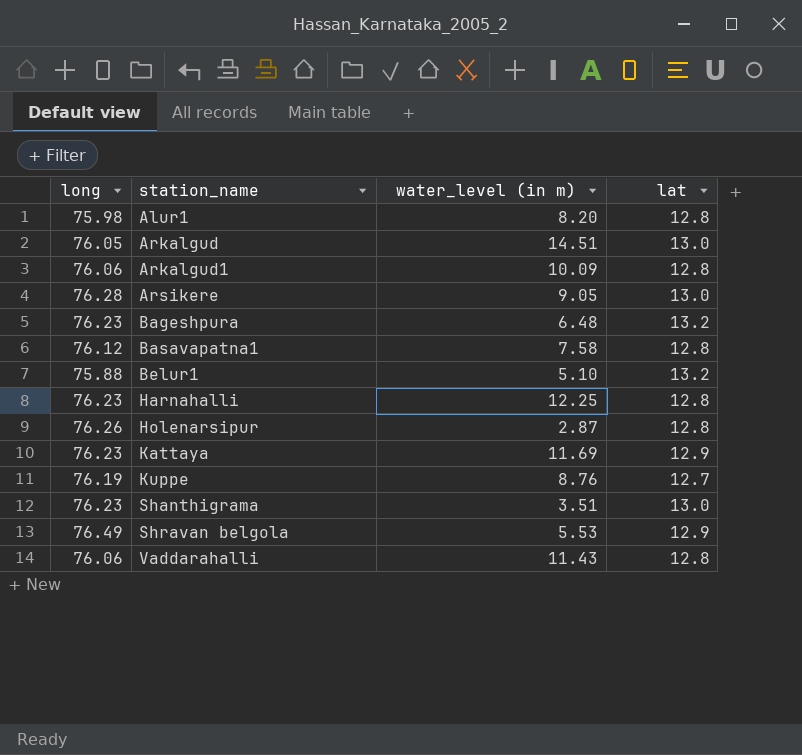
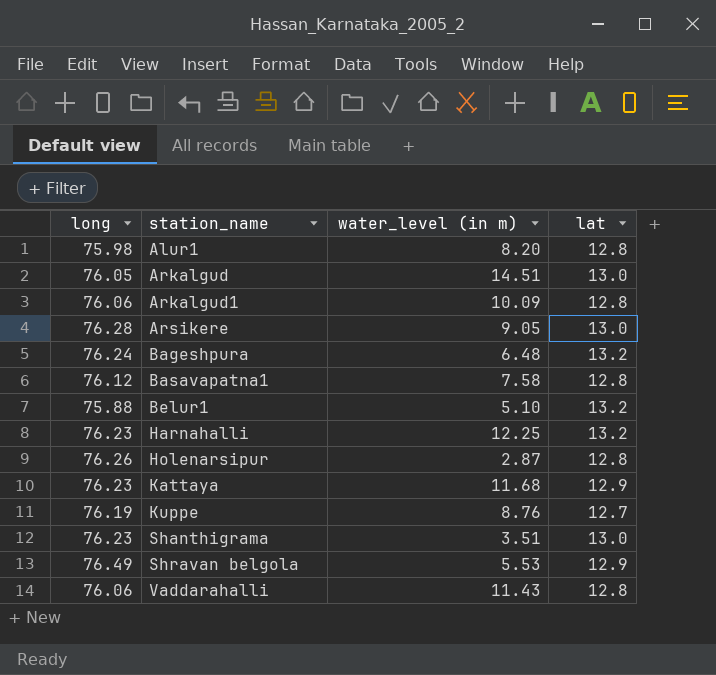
Bageshpura | long: 76.23 -> 76.24
Harnahalli | lat: 12.8 -> 13.2
Kattaya | water_level (in m): 11.69 -> 11.68

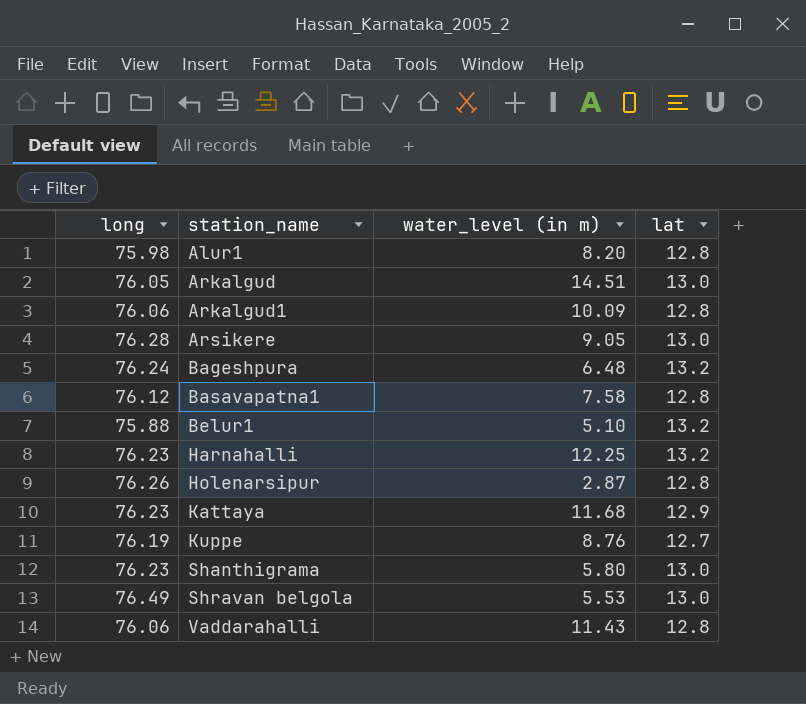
Shanthigrama | water_level (in m): 3.51 -> 5.80
Shravan belgola | lat: 12.9 -> 13.0

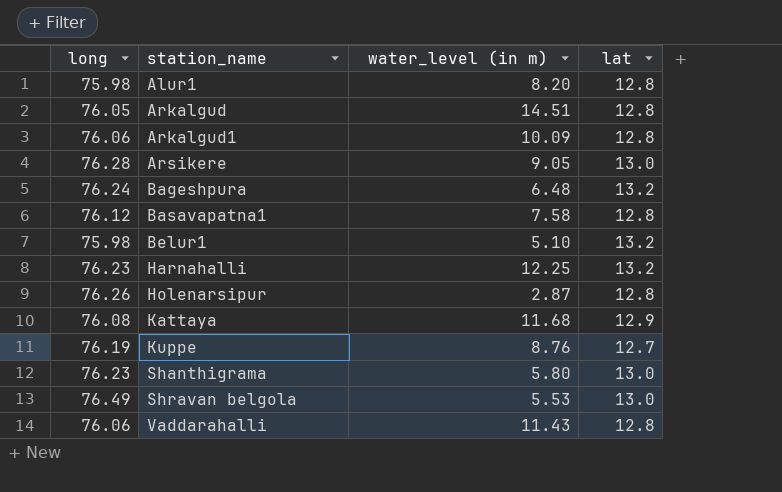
Arkalgud | lat: 13.0 -> 12.8
Belur1 | long: 75.88 -> 75.98
Kattaya | long: 76.23 -> 76.08

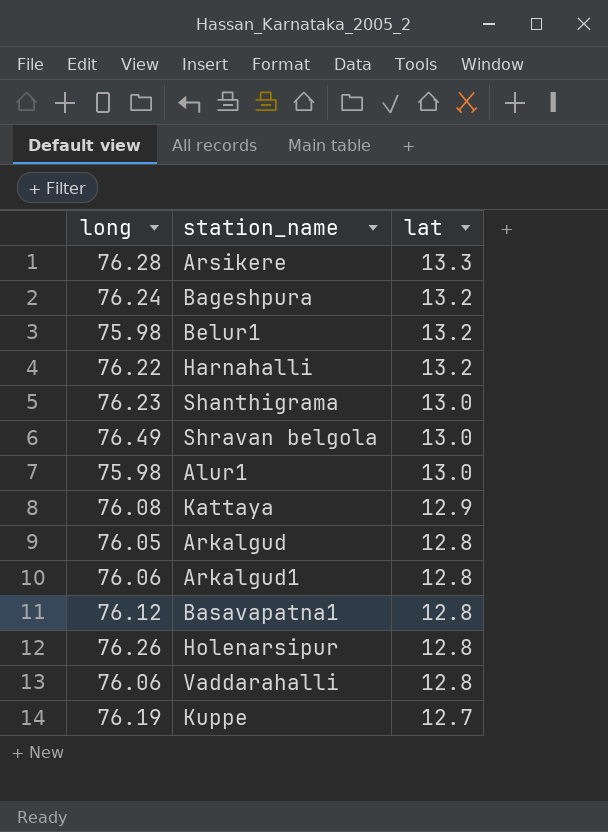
row order: station_name ascending -> lat descending
column water_level (in m) | position: 3 -> none
Arsikere | lat: 13.0 -> 13.3
Harnahalli | long: 76.23 -> 76.22
Alur1 | lat: 12.8 -> 13.0

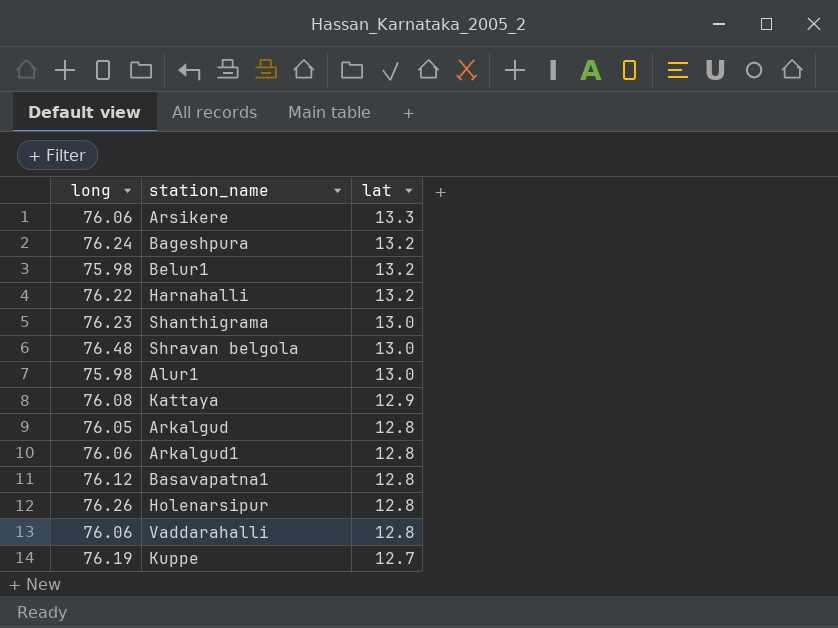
Arsikere | long: 76.28 -> 76.06
Shravan belgola | long: 76.49 -> 76.48

